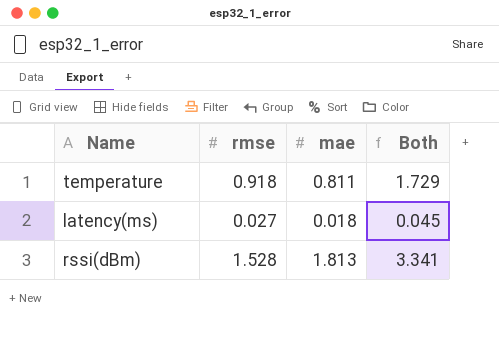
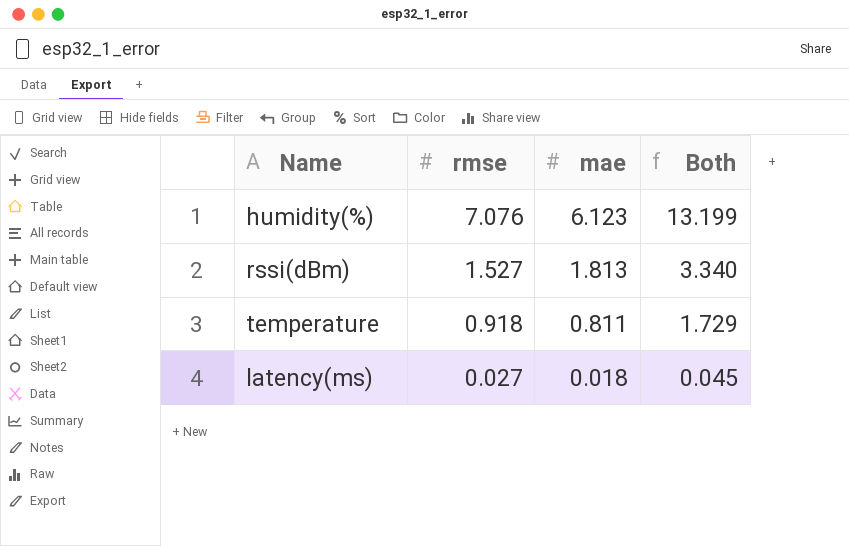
row order: none -> rmse descending
row humidity(%): none -> 7.076 | 6.123 | 13.199
rssi(dBm) | rmse: 1.528 -> 1.527
rssi(dBm) | Both: 3.341 -> 3.340

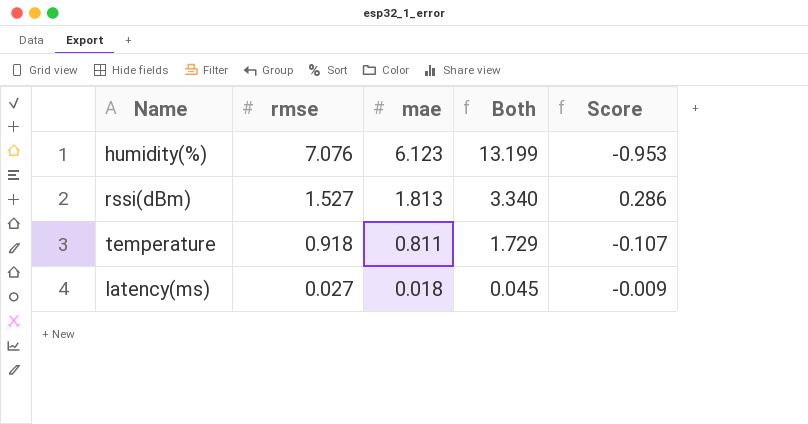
column Score | formula: none -> [mae] - [rmse]

